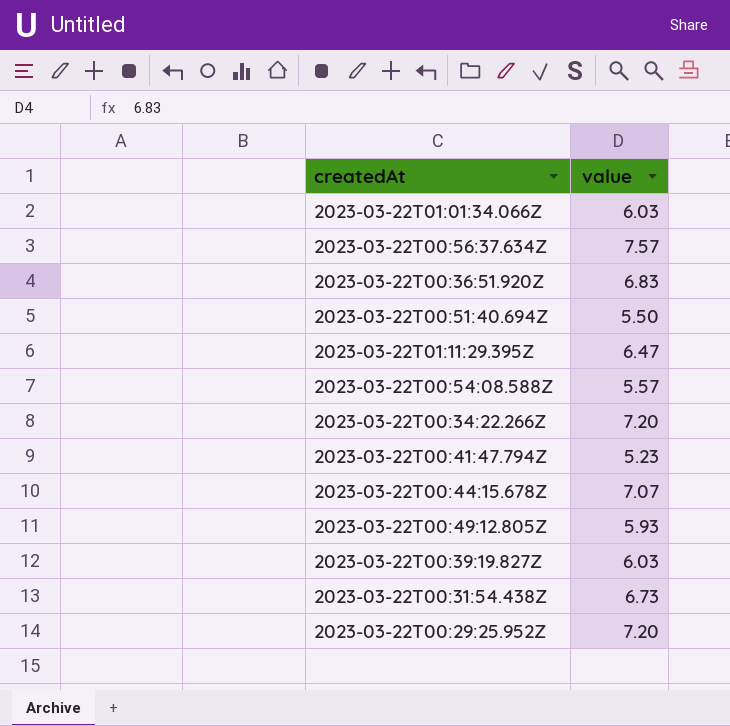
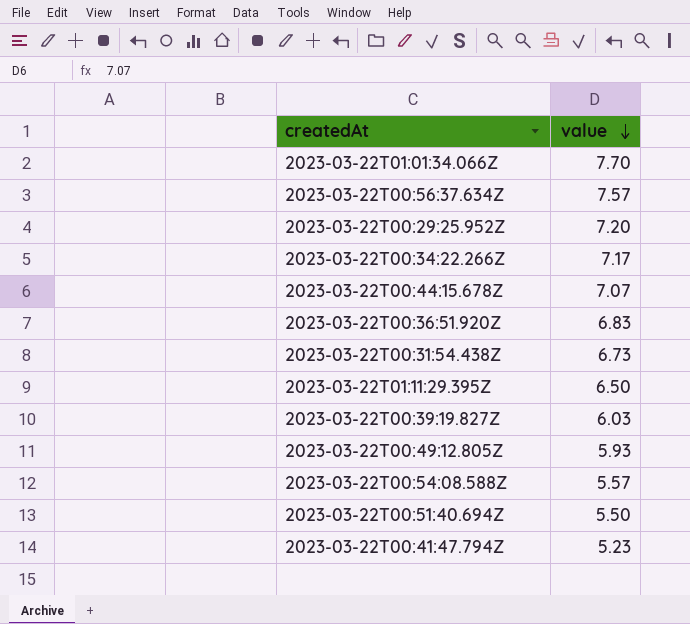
row order: none -> value descending
2023-03-22T01:01:34.066Z | value: 6.03 -> 7.70
2023-03-22T00:34:22.266Z | value: 7.20 -> 7.17
2023-03-22T01:11:29.395Z | value: 6.47 -> 6.50

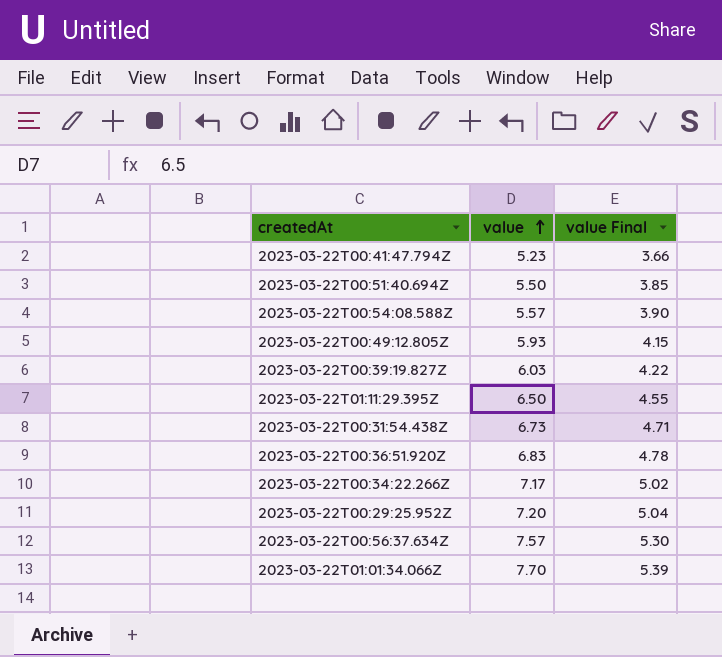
row order: value descending -> value ascending
column value Final | formula: none -> [value] * 0.7
row 2023-03-22T00:44:15.678Z: 7.07 -> none

